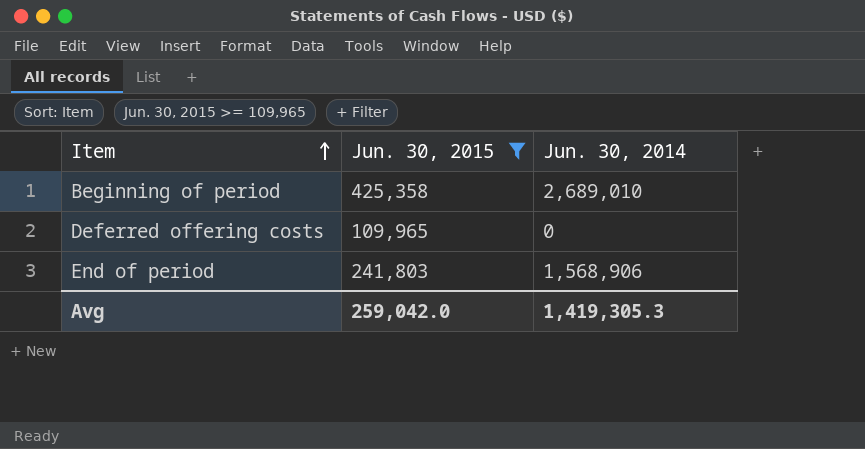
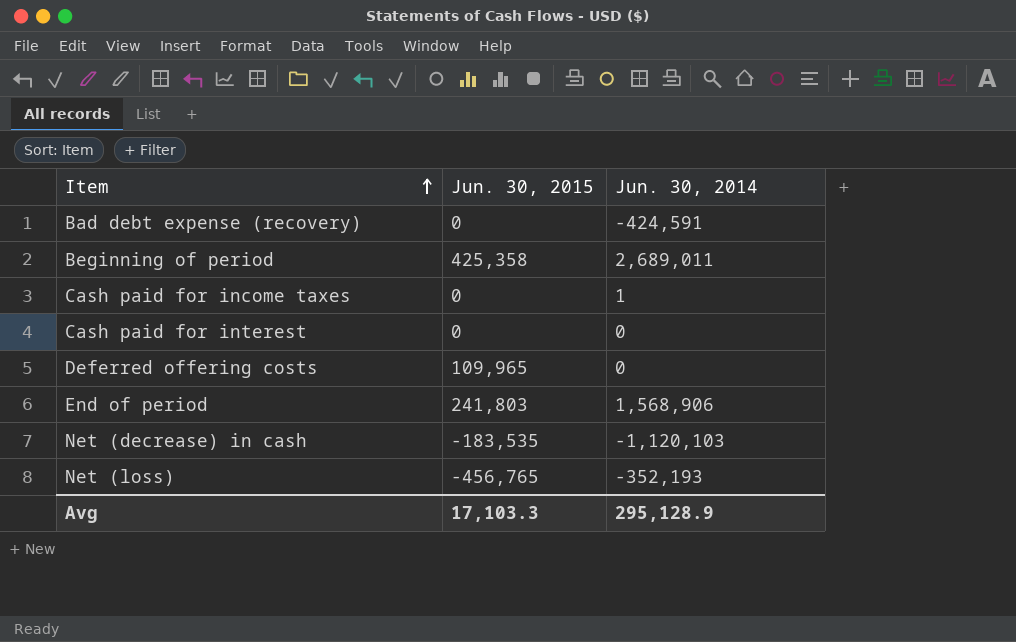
filter: Jun. 30, 2015 >= 109,965 -> none
Beginning of period | Jun. 30, 2014: 2,689,010 -> 2,689,011
Avg | Jun. 30, 2015: 259,042.0 -> 17,103.3
Avg | Jun. 30, 2014: 1,419,305.3 -> 295,128.9

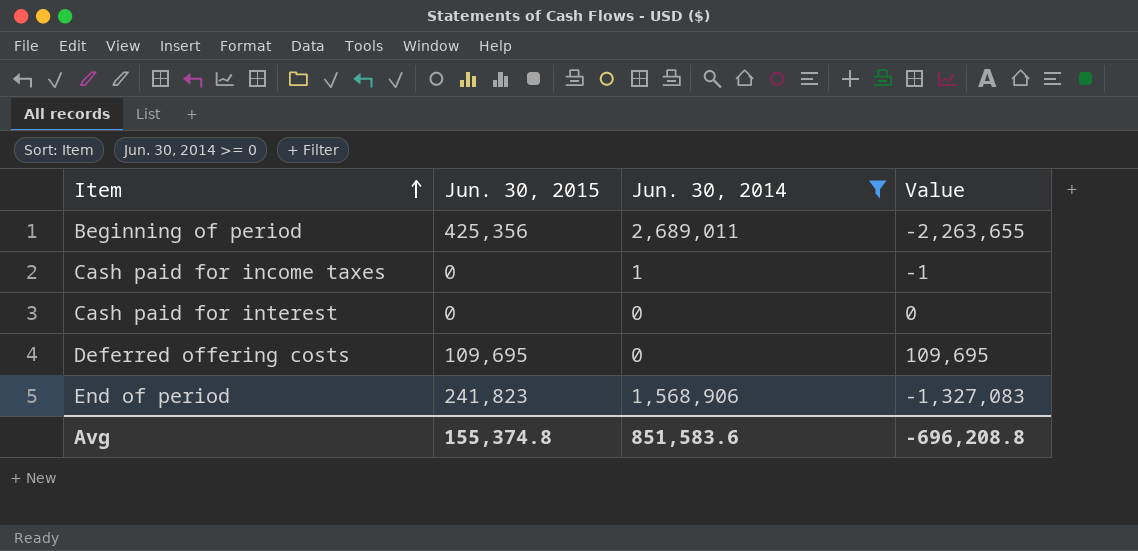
filter: none -> Jun. 30, 2014 >= 0
column Value | formula: none -> [Jun. 30, 2015] - [Jun. 30, 2014]
Beginning of period | Jun. 30, 2015: 425,358 -> 425,356
Deferred offering costs | Jun. 30, 2015: 109,965 -> 109,695
End of period | Jun. 30, 2015: 241,803 -> 241,823
Avg | Jun. 30, 2015: 17,103.3 -> 155,374.8
Avg | Jun. 30, 2014: 295,128.9 -> 851,583.6

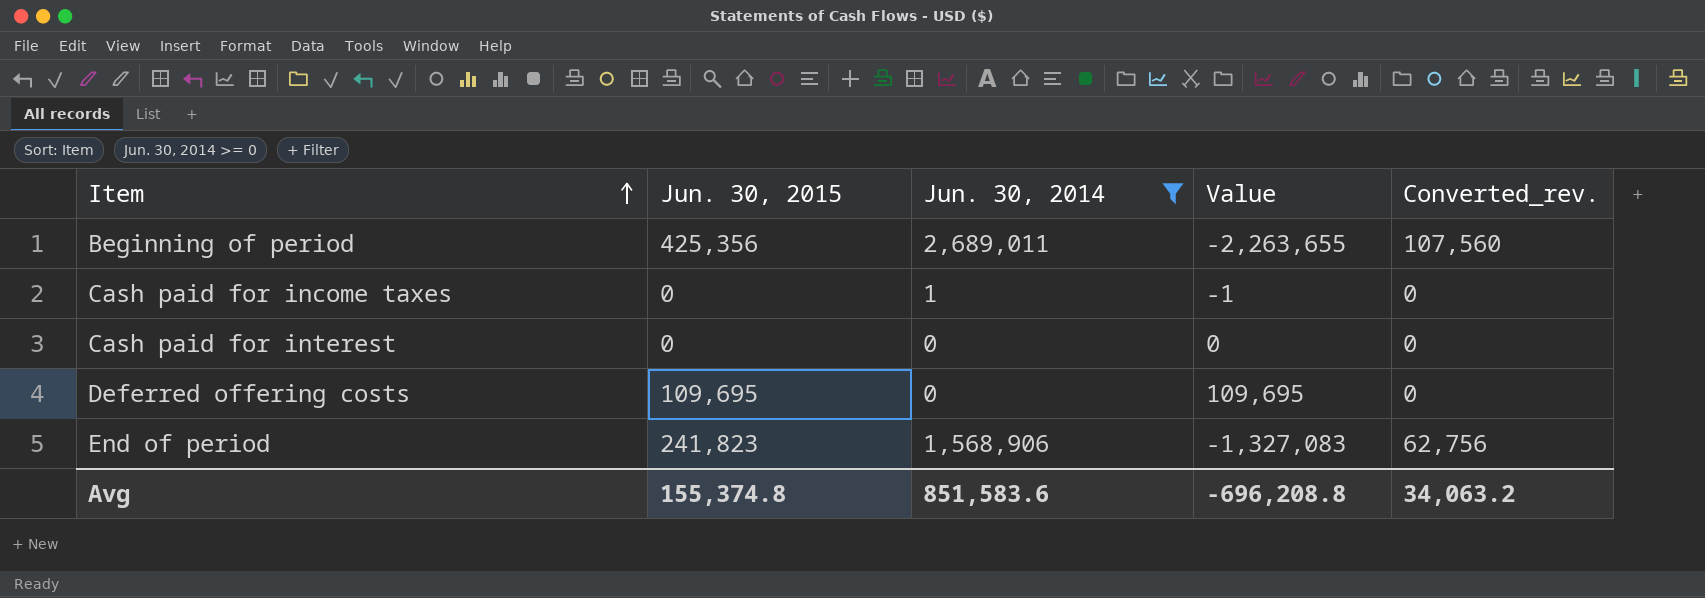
column Converted_rev. | formula: none -> [Jun. 30, 2014] * 0.04

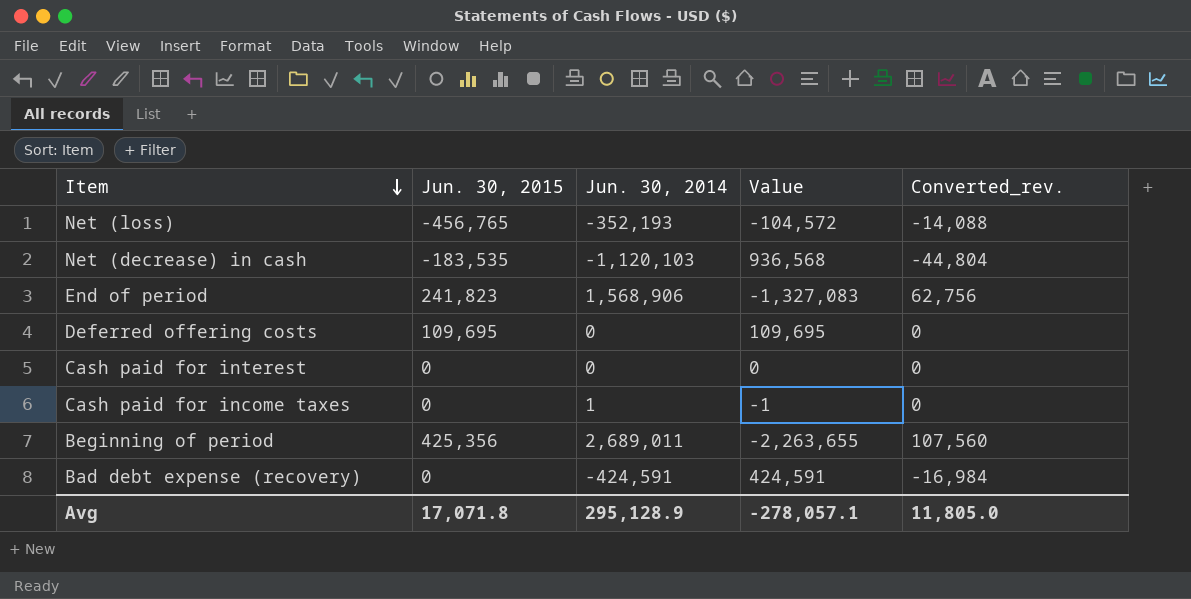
filter: Jun. 30, 2014 >= 0 -> none
row order: Item ascending -> Item descending
Avg | Jun. 30, 2015: 155,374.8 -> 17,071.8
Avg | Jun. 30, 2014: 851,583.6 -> 295,128.9
Avg | Value: -696,208.8 -> -278,057.1
Avg | Converted_rev.: 34,063.2 -> 11,805.0

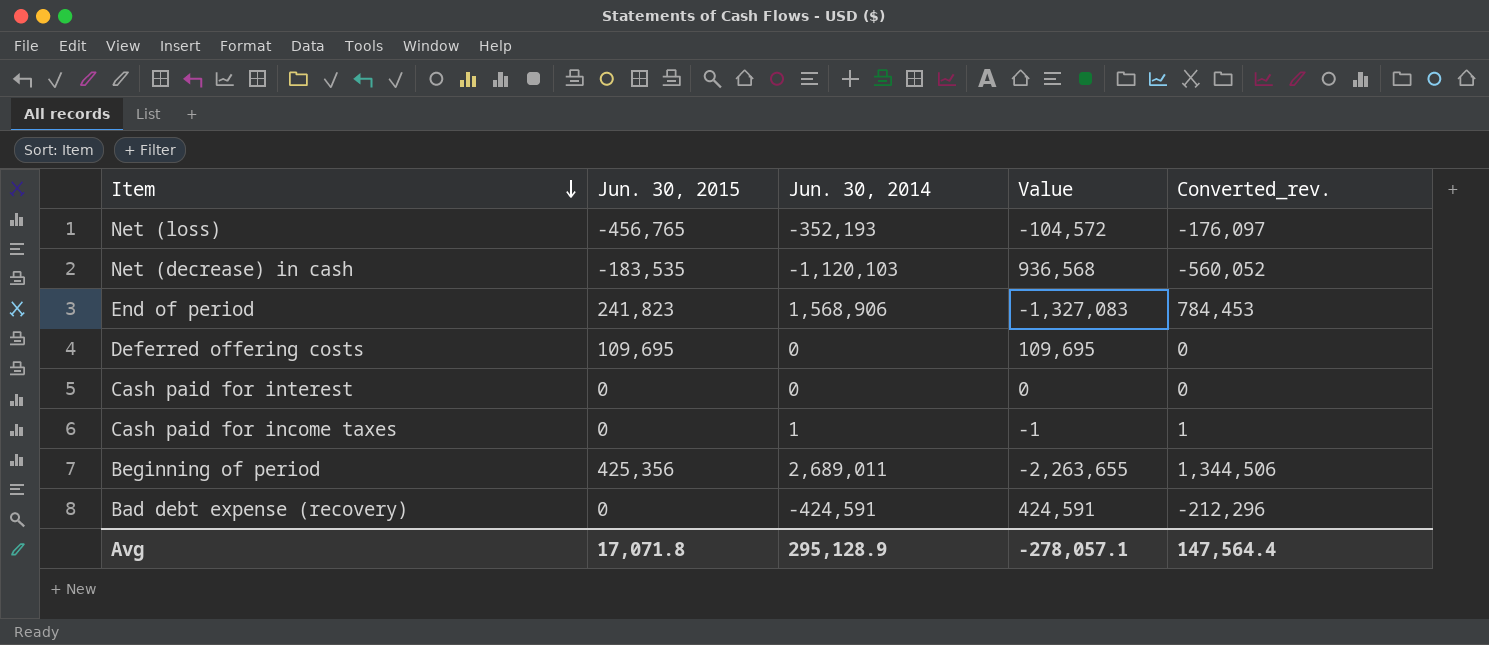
column Converted_rev. | formula: [Jun. 30, 2014] * 0.04 -> [Jun. 30, 2014] * 0.5
Avg | Converted_rev.: 11,805.0 -> 147,564.4

